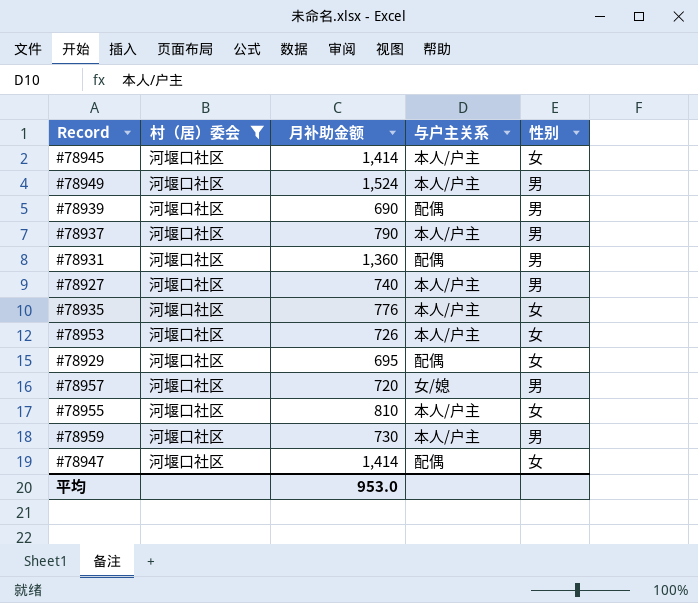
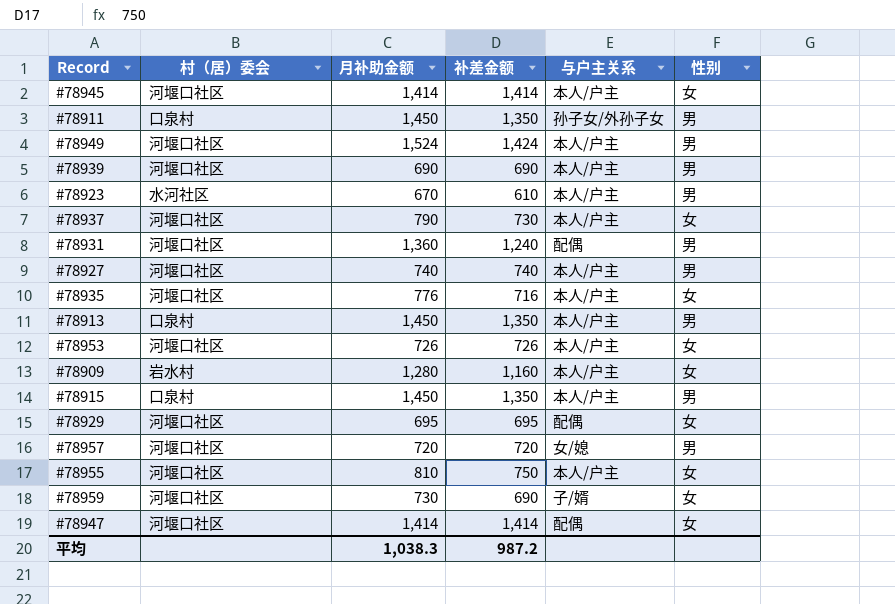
filter: 村（居）委会 = 河堰口社区 -> none
column 补差金额 | position: none -> 4
#78939 | 与户主关系: 配偶 -> 本人/户主
#78937 | 性别: 男 -> 女
#78959 | 与户主关系: 本人/户主 -> 子/婿
#78959 | 性别: 男 -> 女
平均 | 月补助金额: 953.0 -> 1,038.3

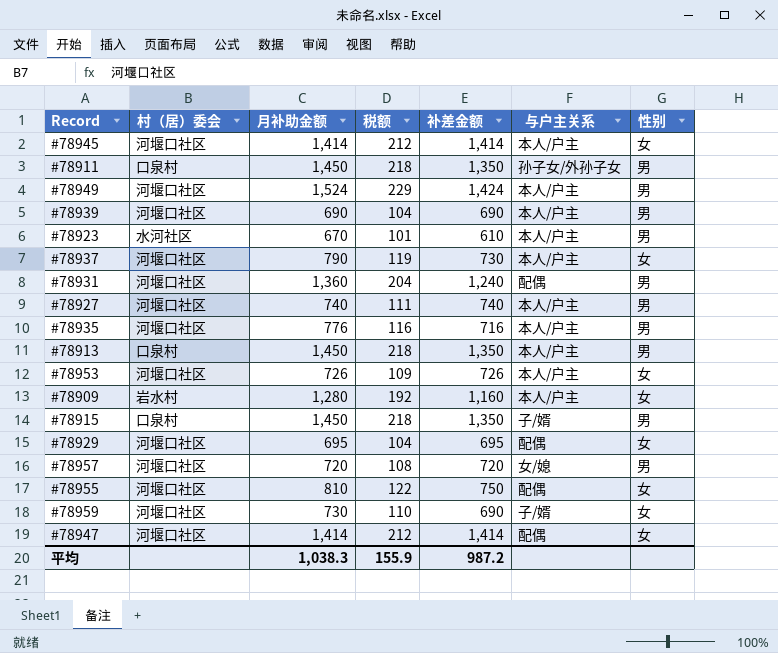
column 税额 | formula: none -> [月补助金额] * 0.15
#78935 | 性别: 女 -> 男
#78915 | 与户主关系: 本人/户主 -> 子/婿
#78955 | 与户主关系: 本人/户主 -> 配偶

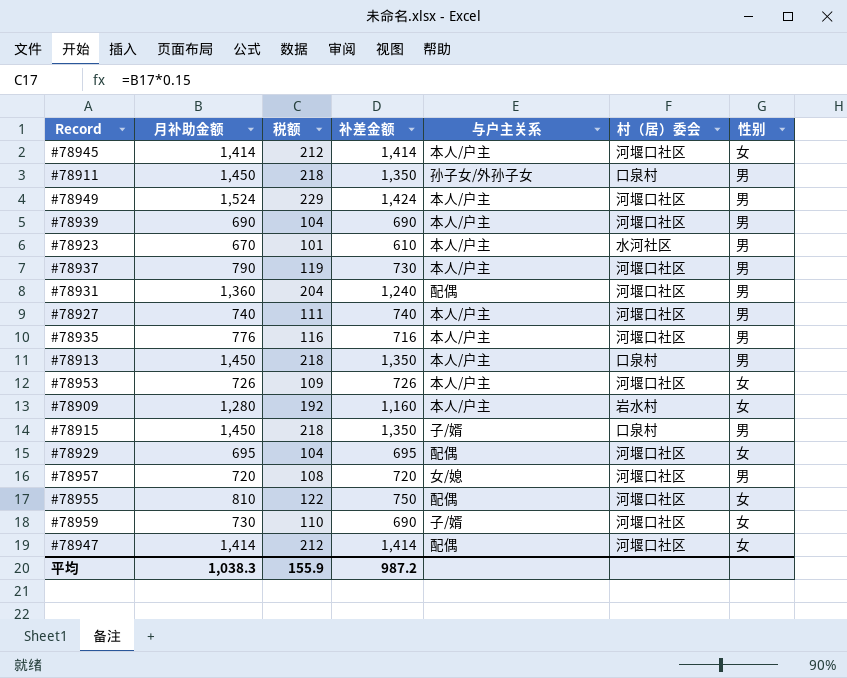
column 村（居）委会 | position: 2 -> 6
#78937 | 性别: 女 -> 男

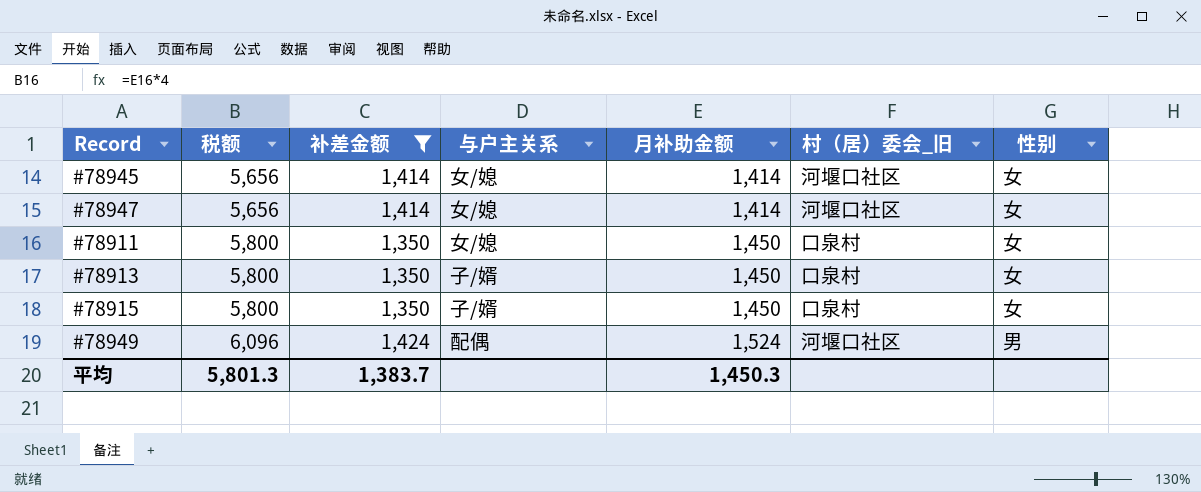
filter: none -> 补差金额 >= 1,350
row order: none -> 税额 ascending
column 税额 | formula: [月补助金额] * 0.15 -> [月补助金额] * 4
column 月补助金额 | position: 2 -> 5
column name: 村（居）委会 -> 村（居）委会_旧
#78945 | 与户主关系: 本人/户主 -> 女/媳
#78947 | 与户主关系: 配偶 -> 女/媳
#78911 | 与户主关系: 孙子女/外孙子女 -> 女/媳
#78911 | 性别: 男 -> 女
#78913 | 与户主关系: 本人/户主 -> 子/婿
#78913 | 性别: 男 -> 女
#78915 | 性别: 男 -> 女
#78949 | 与户主关系: 本人/户主 -> 配偶
平均 | 税额: 155.9 -> 5,801.3
平均 | 补差金额: 987.2 -> 1,383.7
平均 | 月补助金额: 1,038.3 -> 1,450.3

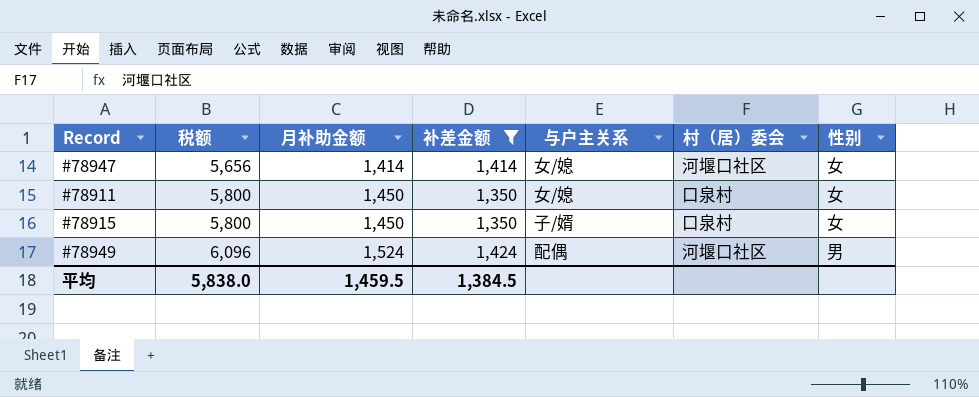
column 月补助金额 | position: 5 -> 3
column name: 村（居）委会_旧 -> 村（居）委会
row #78945: 5,656 | 1,414 | 女/媳 | 1,414 | 河堰口社区 | 女 -> none
row #78913: 5,800 | 1,350 | 子/婿 | 1,450 | 口泉村 | 女 -> none
平均 | 税额: 5,801.3 -> 5,838.0
平均 | 月补助金额: 1,450.3 -> 1,459.5
平均 | 补差金额: 1,383.7 -> 1,384.5

